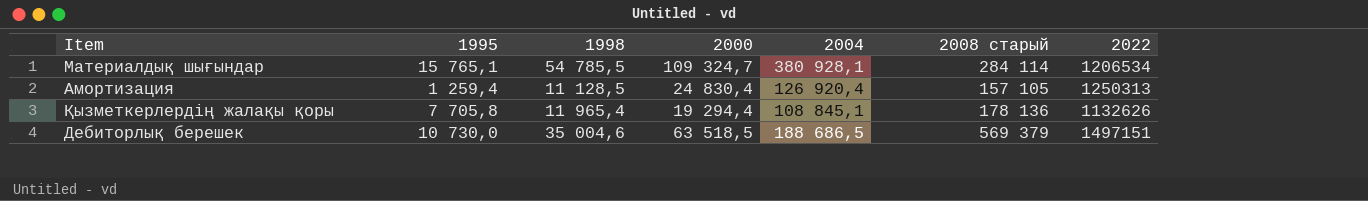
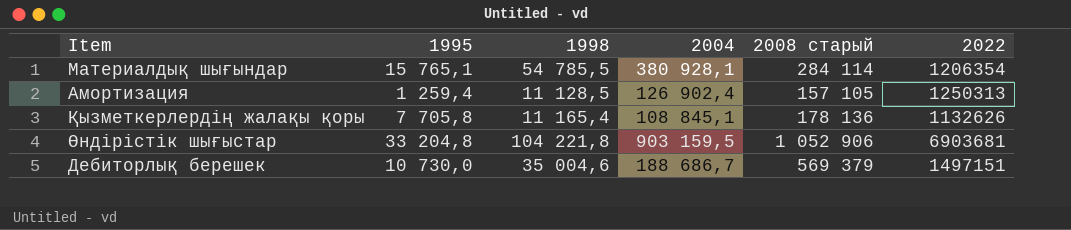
column 2000 | position: 4 -> none
Материалдық шығындар | 2022: 1206534 -> 1206354
Амортизация | 2004: 126 920,4 -> 126 902,4
Қызметкерлердің жалақы қоры | 1998: 11 965,4 -> 11 165,4
row Өндірістік шығыстар: none -> 33 204,8 | 104 221,8 | 903 159,5 | 1 052 906 | 6903681
Дебиторлық берешек | 2004: 188 686,5 -> 188 686,7

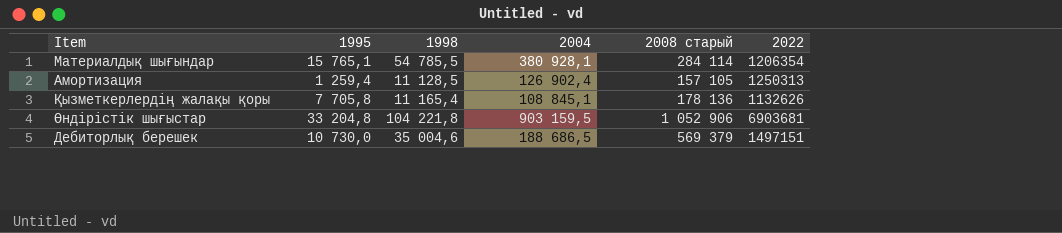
Дебиторлық берешек | 2004: 188 686,7 -> 188 686,5

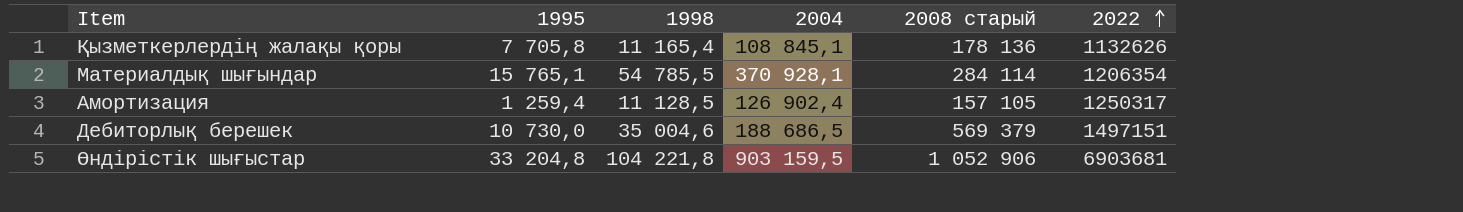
row order: none -> 2022 ascending
Материалдық шығындар | 2004: 380 928,1 -> 370 928,1
Амортизация | 2022: 1250313 -> 1250317

